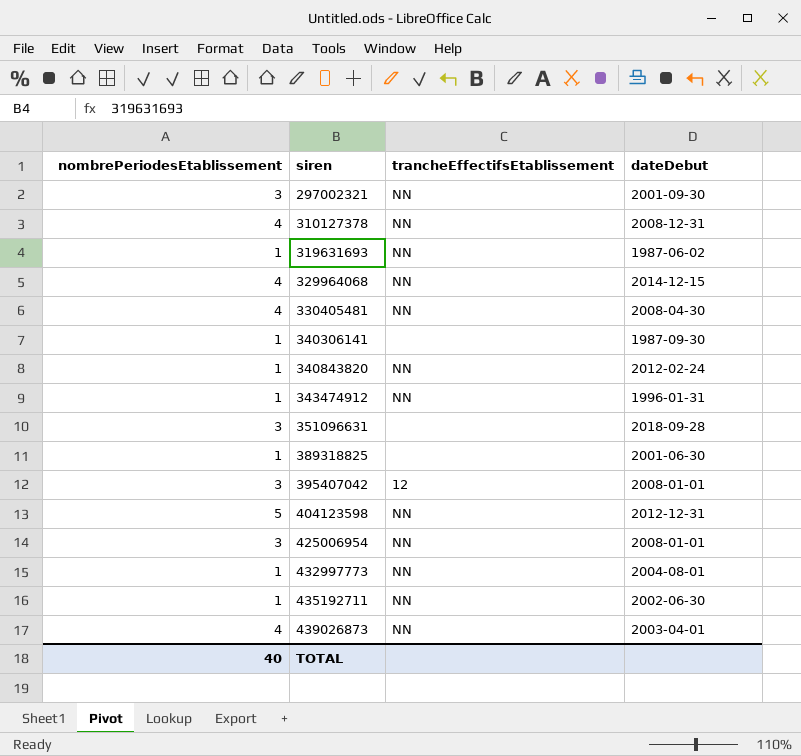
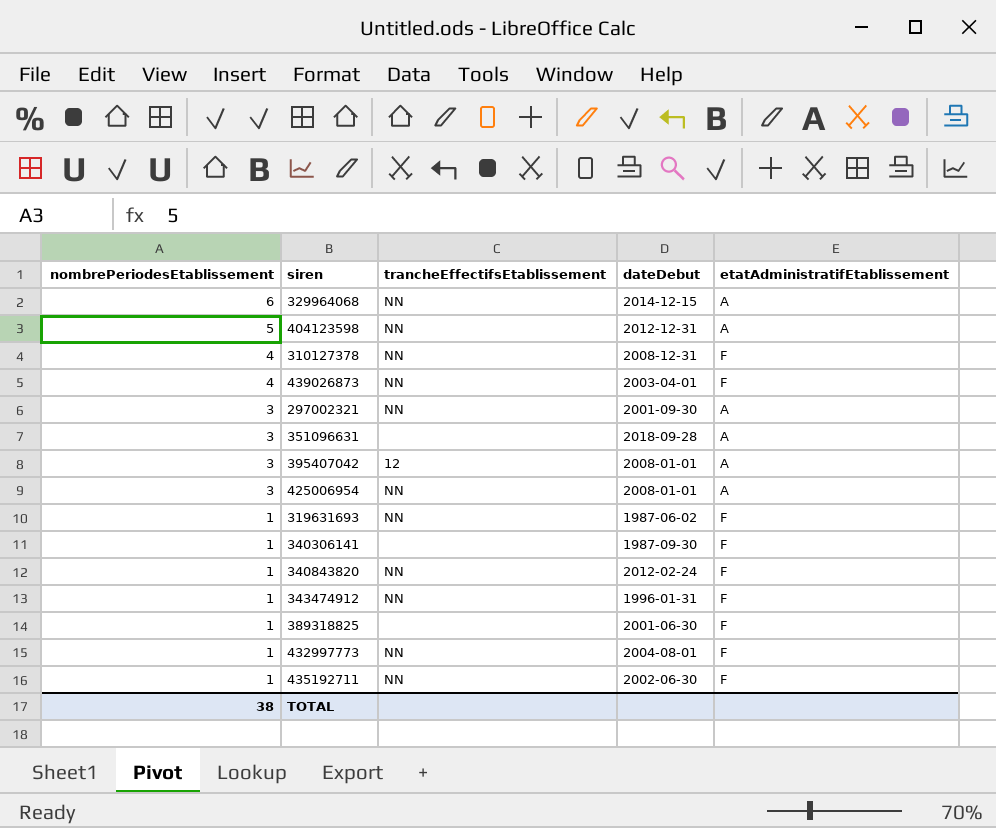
row order: siren ascending -> nombrePeriodesEtablissement descending
column etatAdministratifEtablissement | position: none -> 5
row 330405481: 4 | NN | 2008-04-30 -> none
329964068 | nombrePeriodesEtablissement: 4 -> 6
TOTAL | nombrePeriodesEtablissement: 40 -> 38

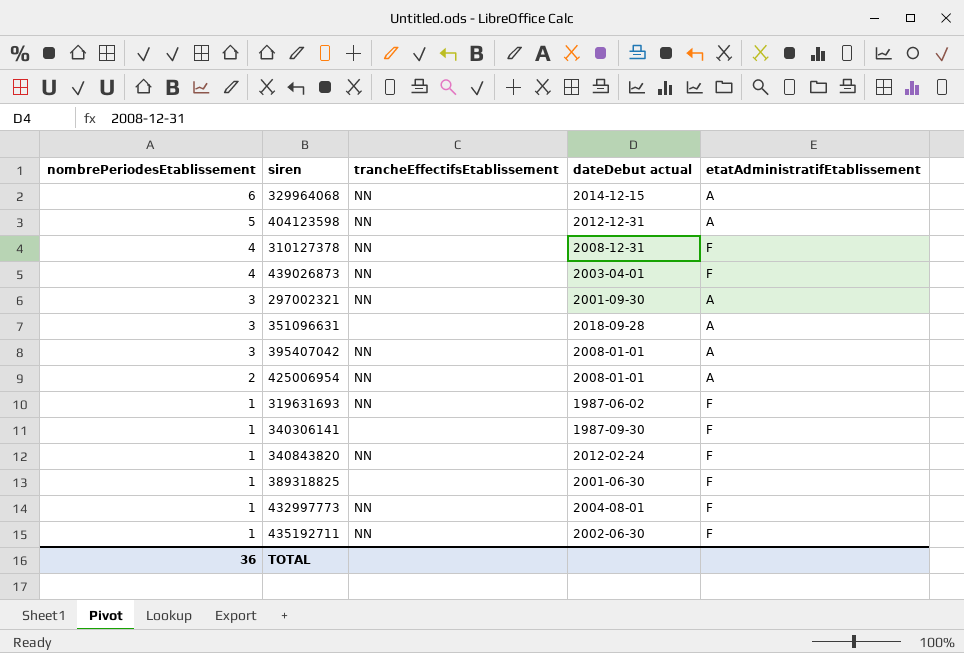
column name: dateDebut -> dateDebut actual
row 343474912: 1 | NN | 1996-01-31 | F -> none
395407042 | trancheEffectifsEtablissement: 12 -> NN
425006954 | nombrePeriodesEtablissement: 3 -> 2
TOTAL | nombrePeriodesEtablissement: 38 -> 36

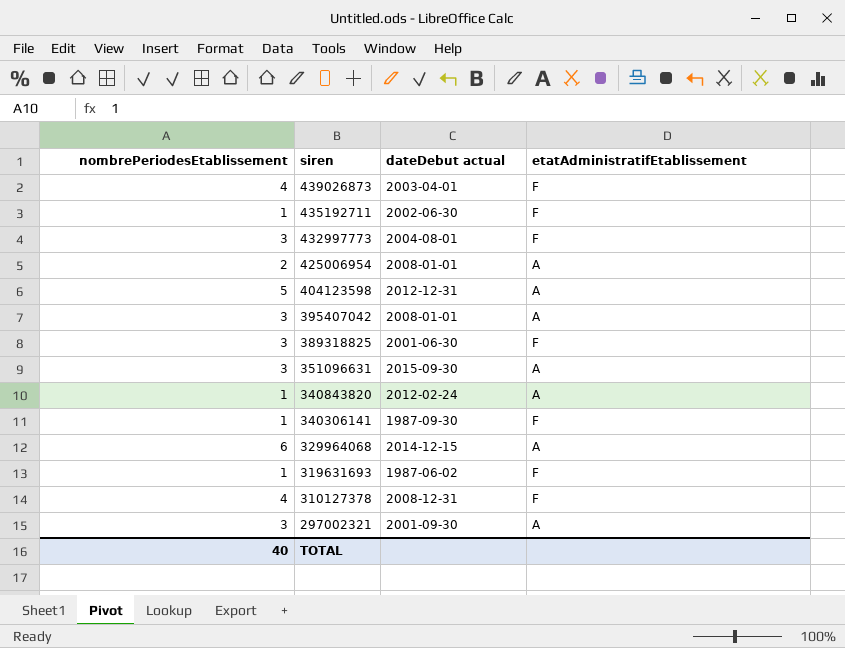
row order: nombrePeriodesEtablissement descending -> siren descending
column trancheEffectifsEtablissement | position: 3 -> none
432997773 | nombrePeriodesEtablissement: 1 -> 3
389318825 | nombrePeriodesEtablissement: 1 -> 3
351096631 | dateDebut actual: 2018-09-28 -> 2015-09-30
340843820 | etatAdministratifEtablissement: F -> A
TOTAL | nombrePeriodesEtablissement: 36 -> 40

